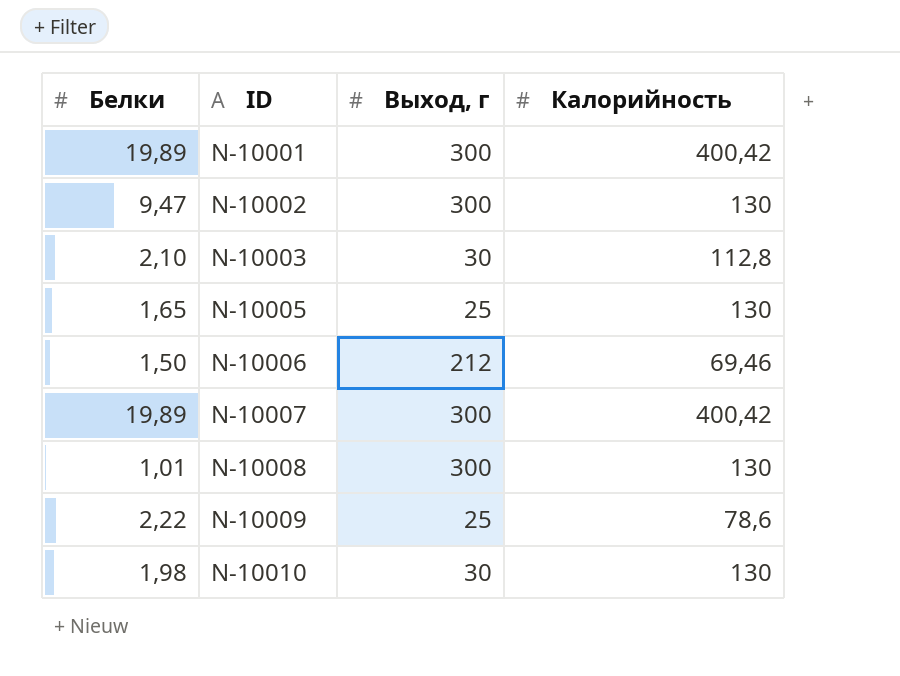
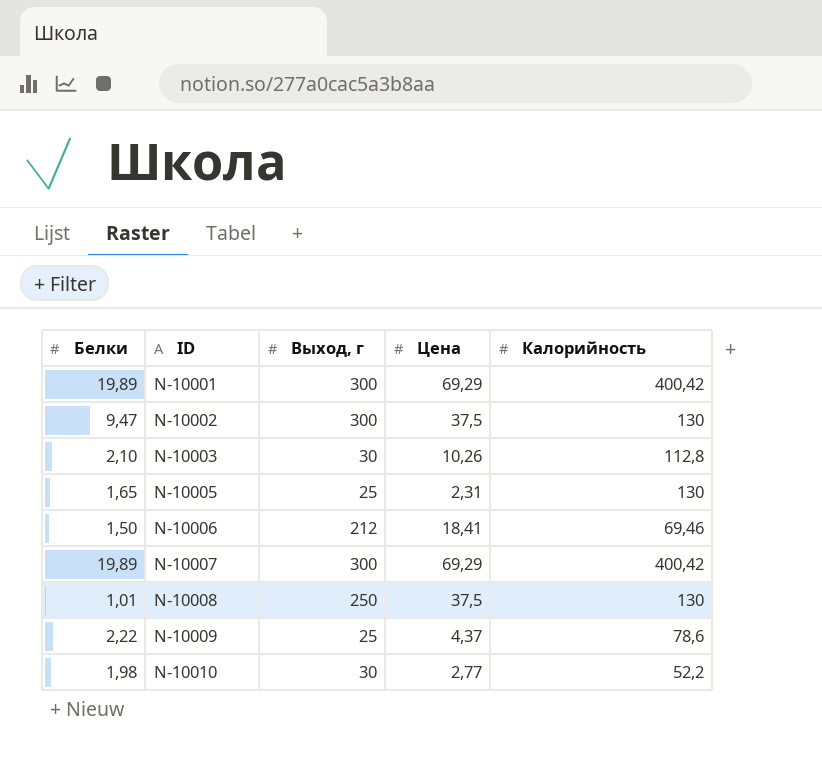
column Цена | position: none -> 4
N-10008 | Выход, г: 300 -> 250
N-10010 | Калорийность: 130 -> 52,2

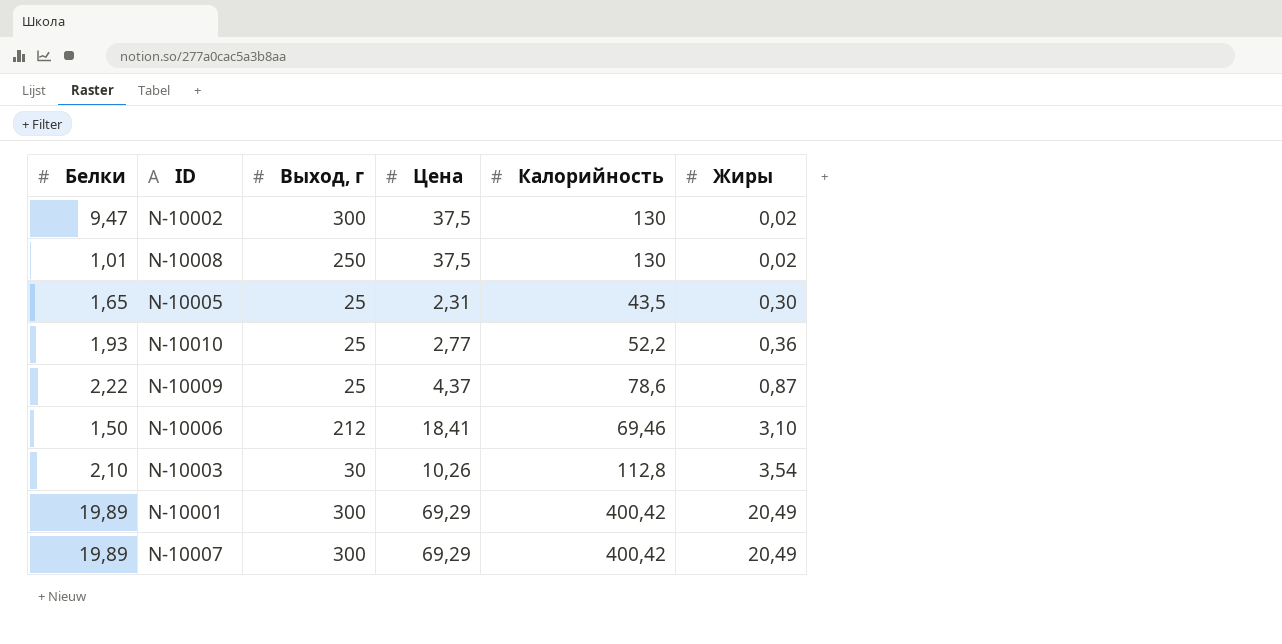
row order: ID ascending -> Жиры ascending
column Жиры | position: none -> 6
N-10005 | Калорийность: 130 -> 43,5
N-10010 | Белки: 1,98 -> 1,93
N-10010 | Выход, г: 30 -> 25

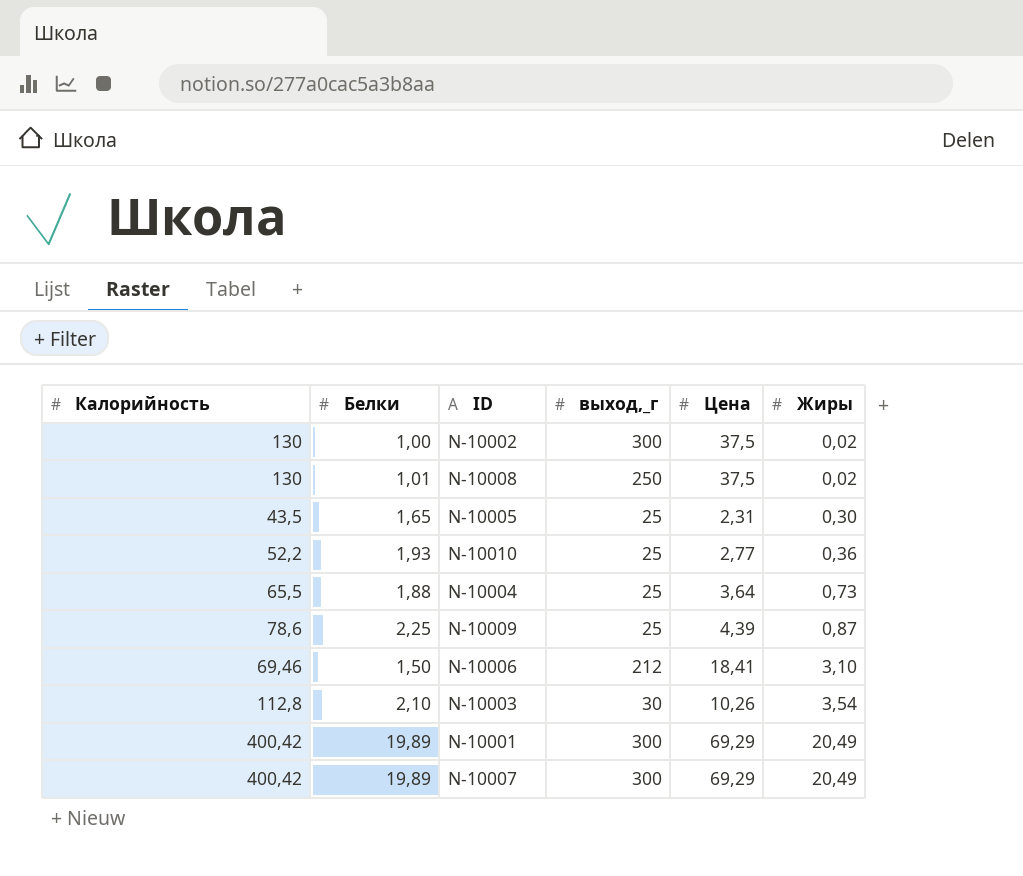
column Калорийность | position: 5 -> 1
column name: Выход, г -> выход,_г
N-10002 | Белки: 9,47 -> 1,00
row N-10004: none -> 65,5 | 1,88 | 25 | 3,64 | 0,73
N-10009 | Белки: 2,22 -> 2,25
N-10009 | Цена: 4,37 -> 4,39

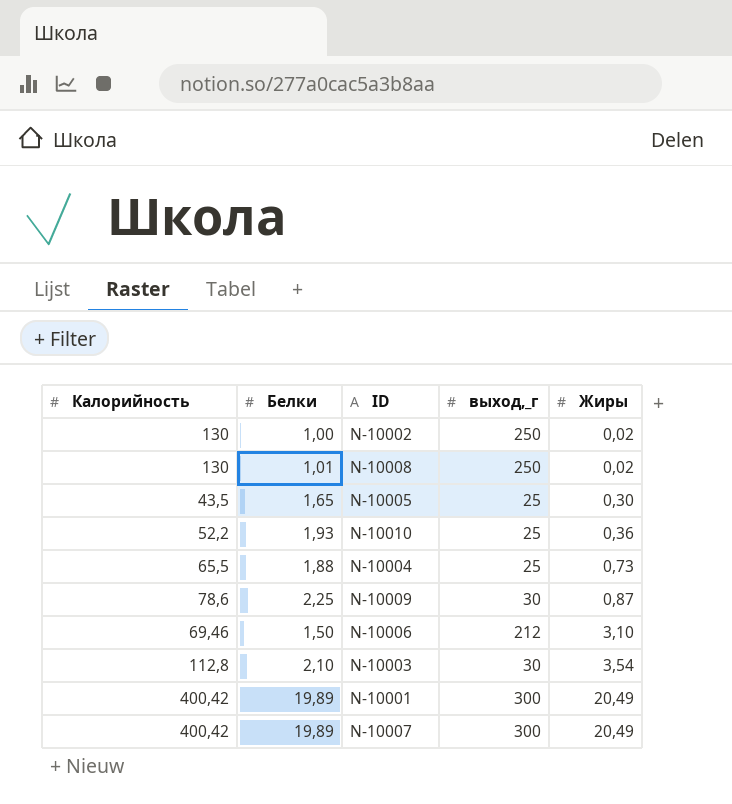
column Цена | position: 5 -> none
N-10002 | выход,_г: 300 -> 250
N-10009 | выход,_г: 25 -> 30

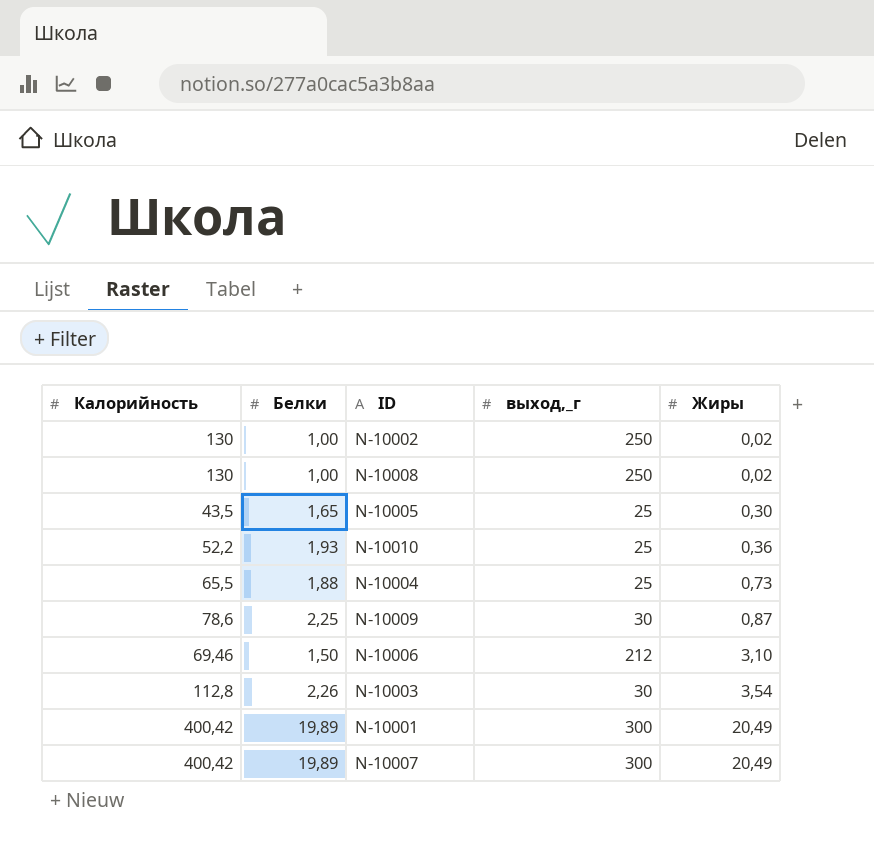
N-10008 | Белки: 1,01 -> 1,00
N-10003 | Белки: 2,10 -> 2,26

